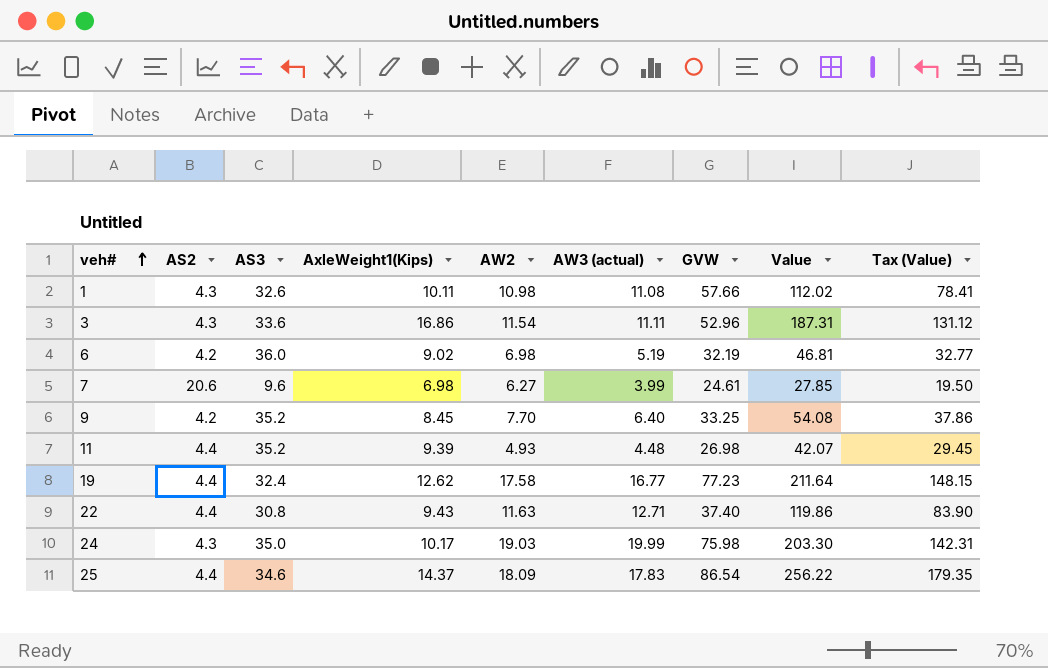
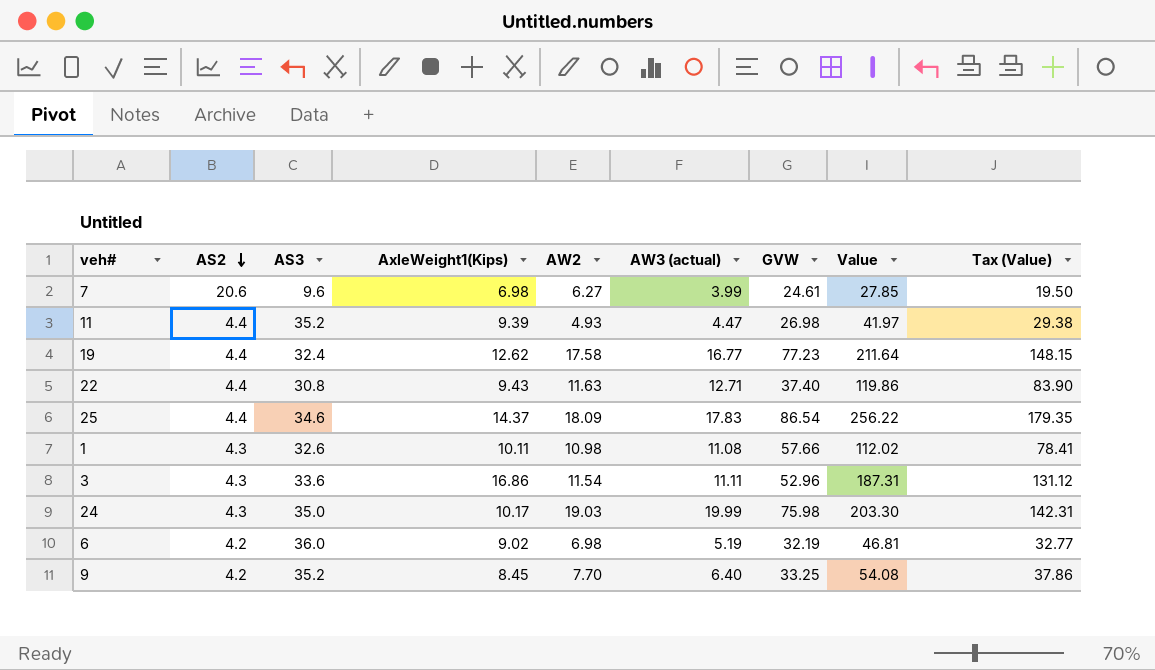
row order: veh# ascending -> AS2 descending
11 | AW3 (actual): 4.48 -> 4.47
11 | Value: 42.07 -> 41.97
11 | Tax (Value): 29.45 -> 29.38

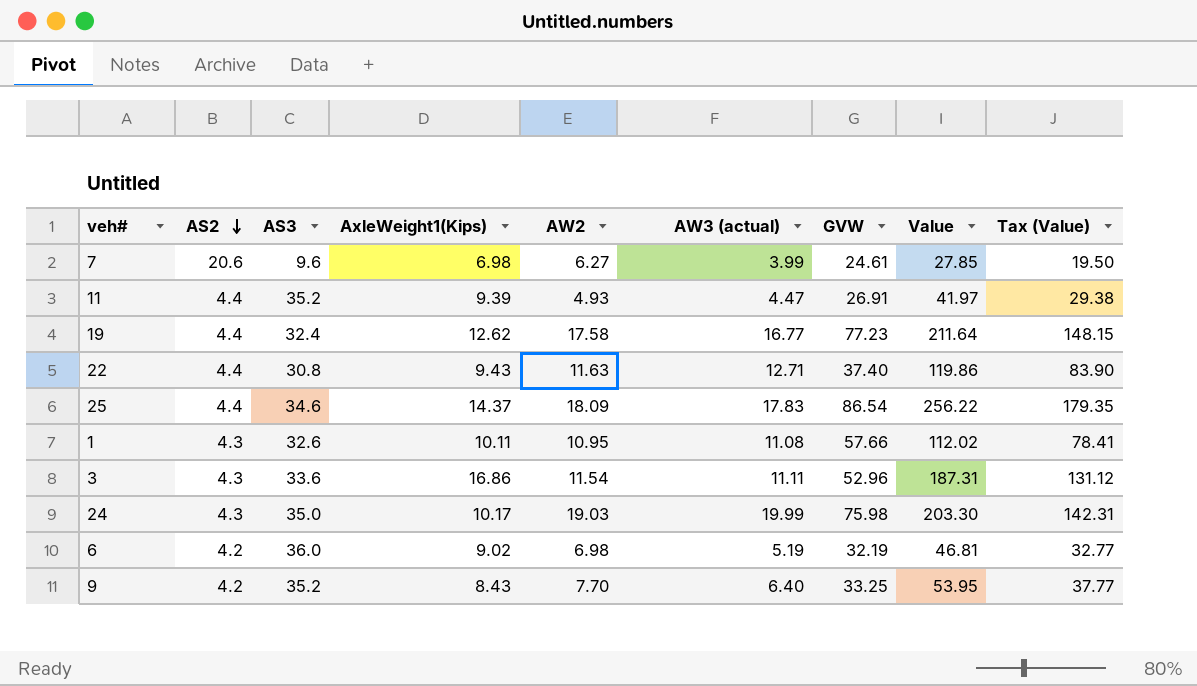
11 | GVW: 26.98 -> 26.91
1 | AW2: 10.98 -> 10.95
9 | AxleWeight1(Kips): 8.45 -> 8.43
9 | Value: 54.08 -> 53.95
9 | Tax (Value): 37.86 -> 37.77

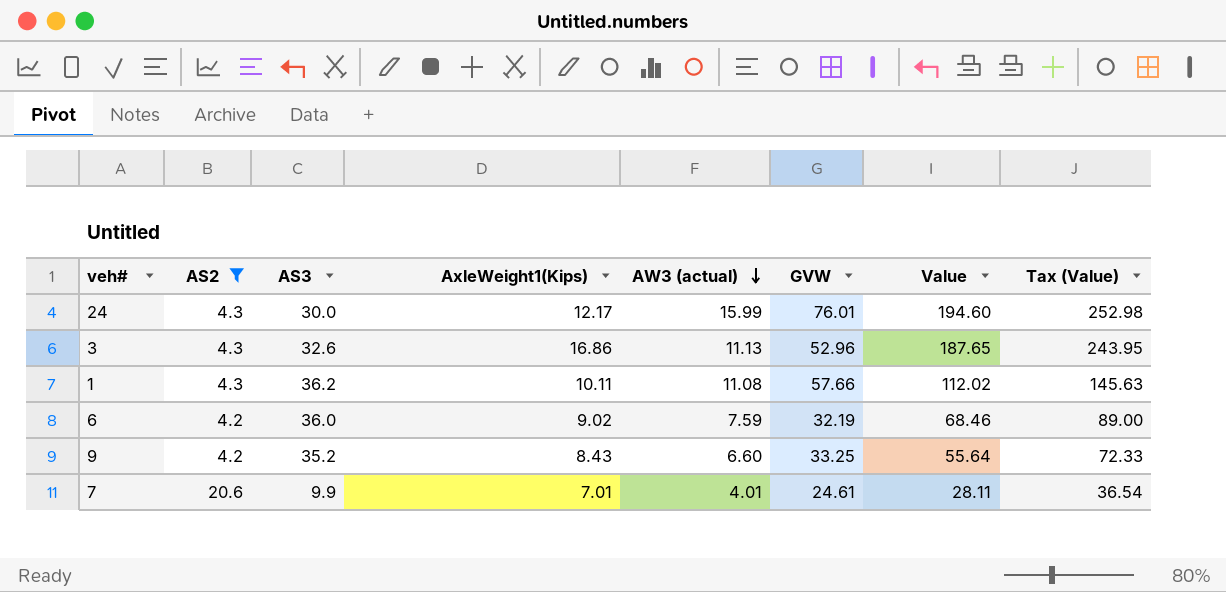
filter: none -> AS2 != 4.4
row order: AS2 descending -> AW3 (actual) descending
column AW2 | position: 5 -> none
column Tax (Value) | formula: [Value] * 0.7 -> [Value] * 1.3
24 | AS3: 35.0 -> 30.0
24 | AxleWeight1(Kips): 10.17 -> 12.17
24 | AW3 (actual): 19.99 -> 15.99
24 | GVW: 75.98 -> 76.01
24 | Value: 203.30 -> 194.60
3 | AS3: 33.6 -> 32.6
3 | AW3 (actual): 11.11 -> 11.13
3 | Value: 187.31 -> 187.65
1 | AS3: 32.6 -> 36.2
6 | AW3 (actual): 5.19 -> 7.59
6 | Value: 46.81 -> 68.46
9 | AW3 (actual): 6.40 -> 6.60
9 | Value: 53.95 -> 55.64
7 | AS3: 9.6 -> 9.9
7 | AxleWeight1(Kips): 6.98 -> 7.01
7 | AW3 (actual): 3.99 -> 4.01
7 | Value: 27.85 -> 28.11

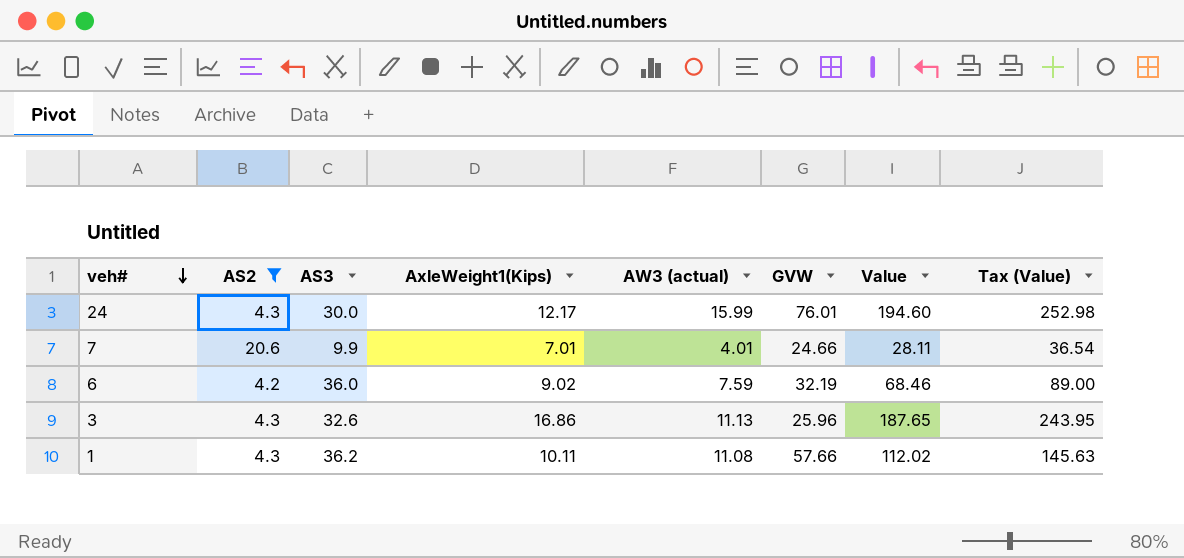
row order: AW3 (actual) descending -> veh# descending
row 9: 4.2 | 35.2 | 8.43 | 6.60 | 33.25 | 55.64 | 72.33 -> none
7 | GVW: 24.61 -> 24.66
3 | GVW: 52.96 -> 25.96

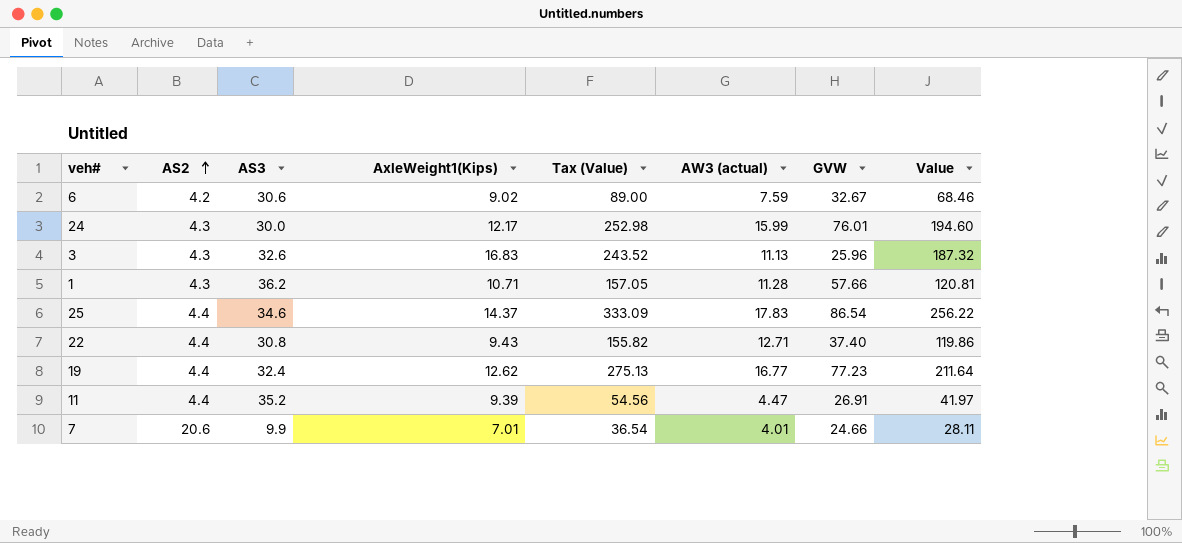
filter: AS2 != 4.4 -> none
row order: veh# descending -> AS2 ascending
column Tax (Value) | position: 8 -> 5
6 | AS3: 36.0 -> 30.6
6 | GVW: 32.19 -> 32.67
3 | AxleWeight1(Kips): 16.86 -> 16.83
3 | Tax (Value): 243.95 -> 243.52
3 | Value: 187.65 -> 187.32
1 | AxleWeight1(Kips): 10.11 -> 10.71
1 | Tax (Value): 145.63 -> 157.05
1 | AW3 (actual): 11.08 -> 11.28
1 | Value: 112.02 -> 120.81

